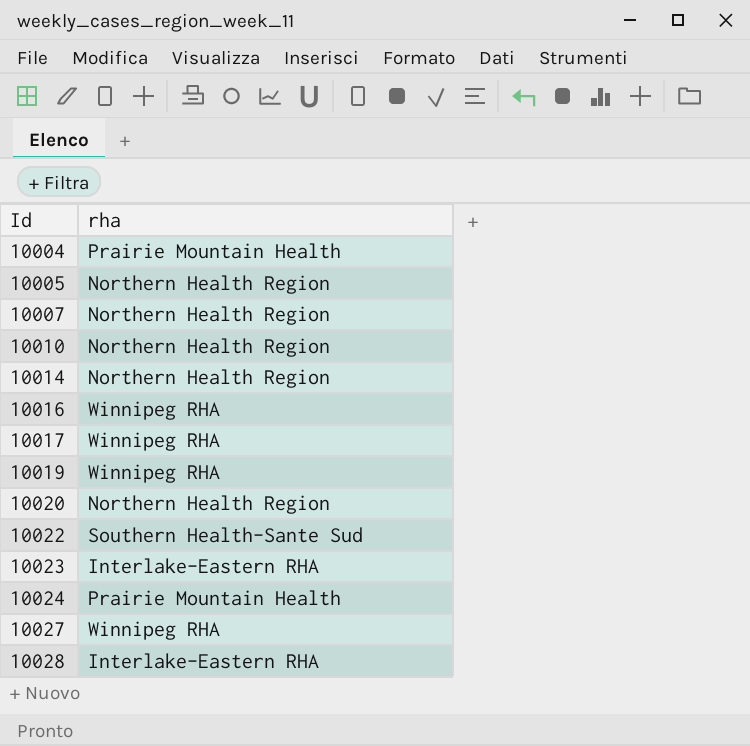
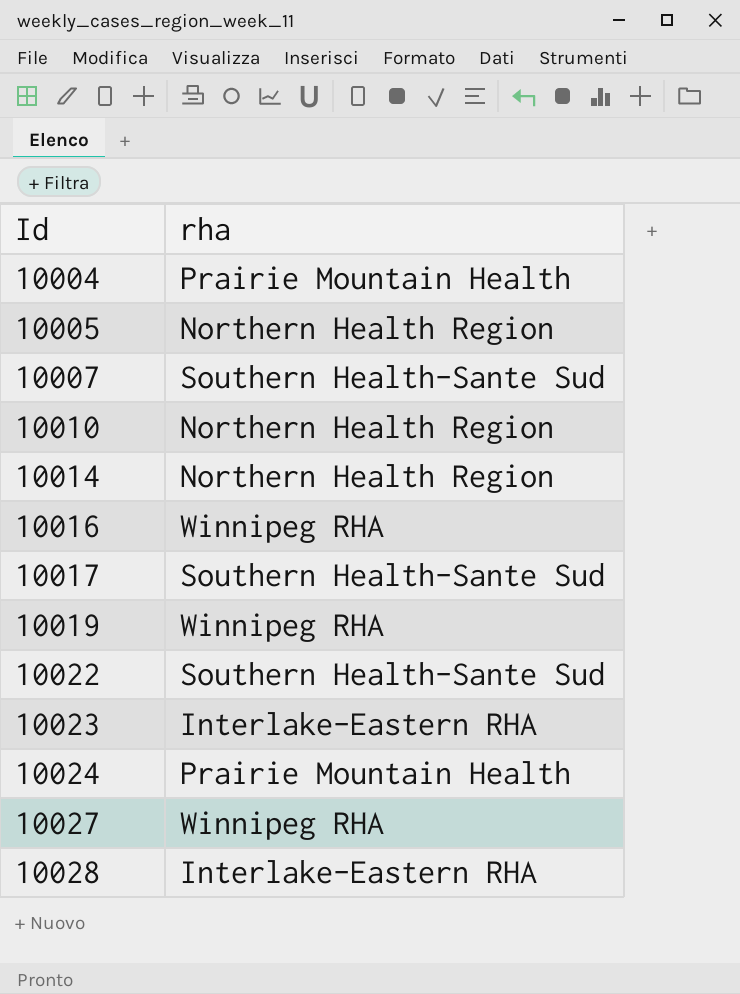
row 10020: Northern Health Region -> none
10007 | rha: Northern Health Region -> Southern Health-Sante Sud
10017 | rha: Winnipeg RHA -> Southern Health-Sante Sud

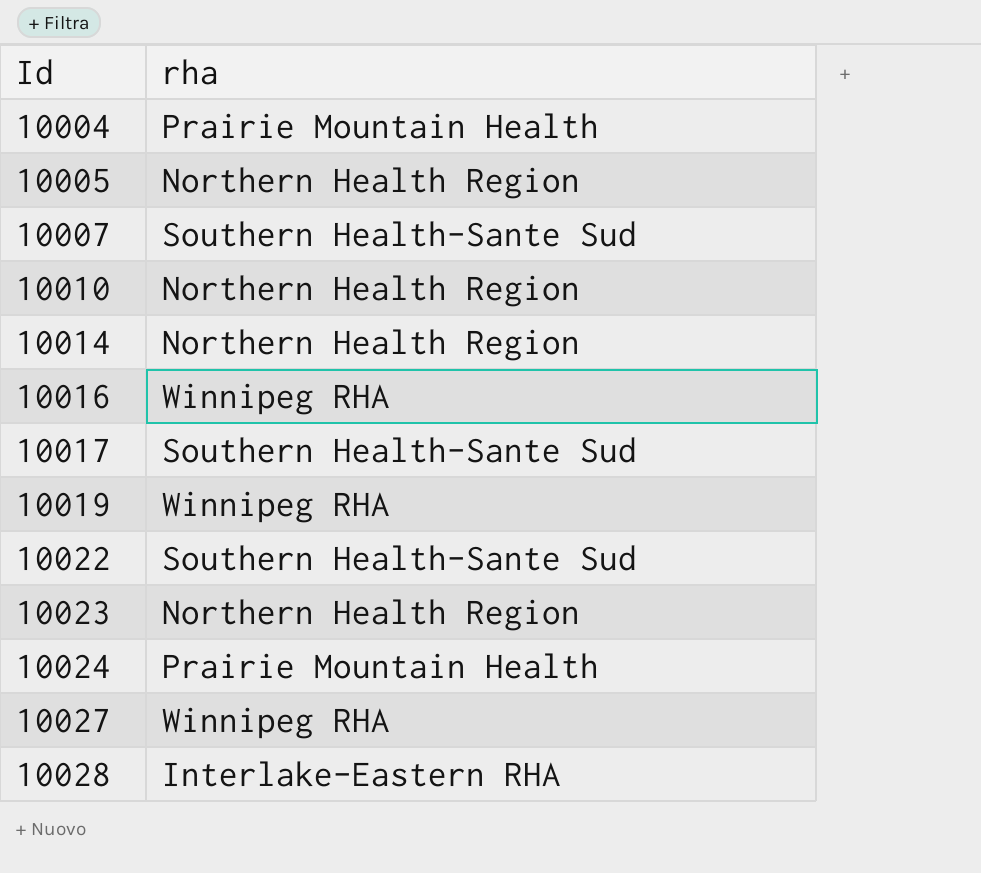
10023 | rha: Interlake-Eastern RHA -> Northern Health Region

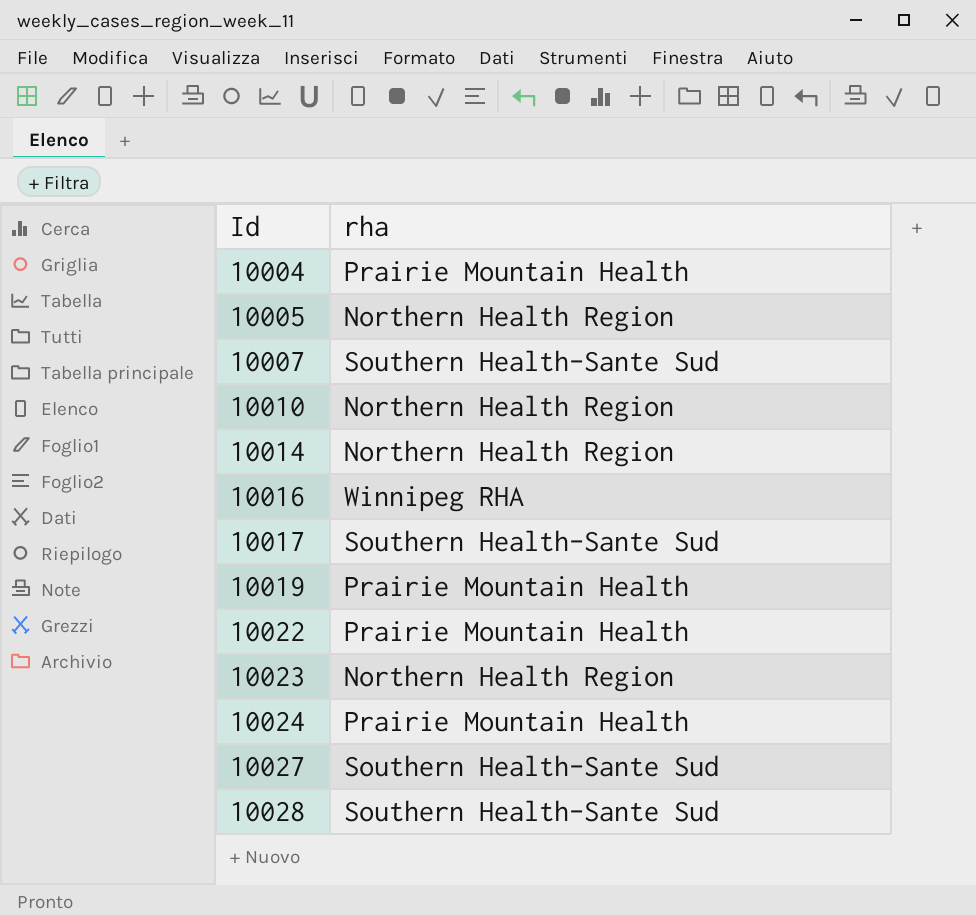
10019 | rha: Winnipeg RHA -> Prairie Mountain Health
10022 | rha: Southern Health-Sante Sud -> Prairie Mountain Health
10027 | rha: Winnipeg RHA -> Southern Health-Sante Sud
10028 | rha: Interlake-Eastern RHA -> Southern Health-Sante Sud

